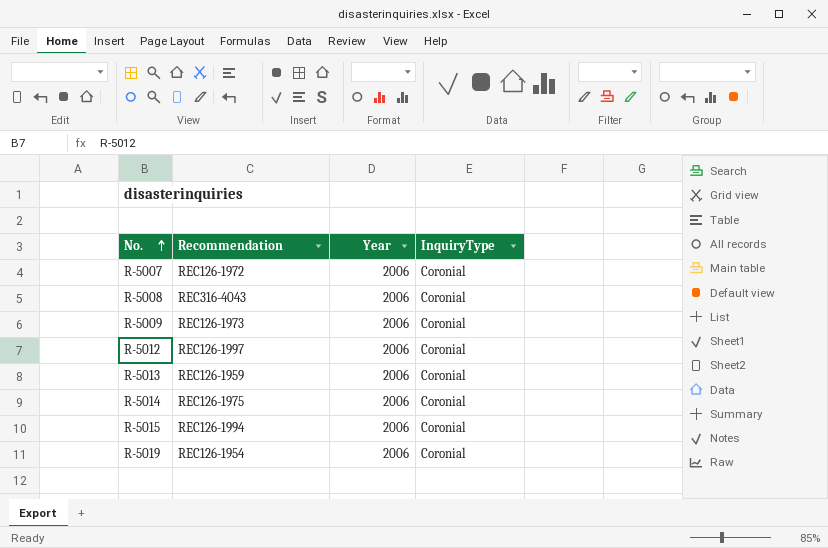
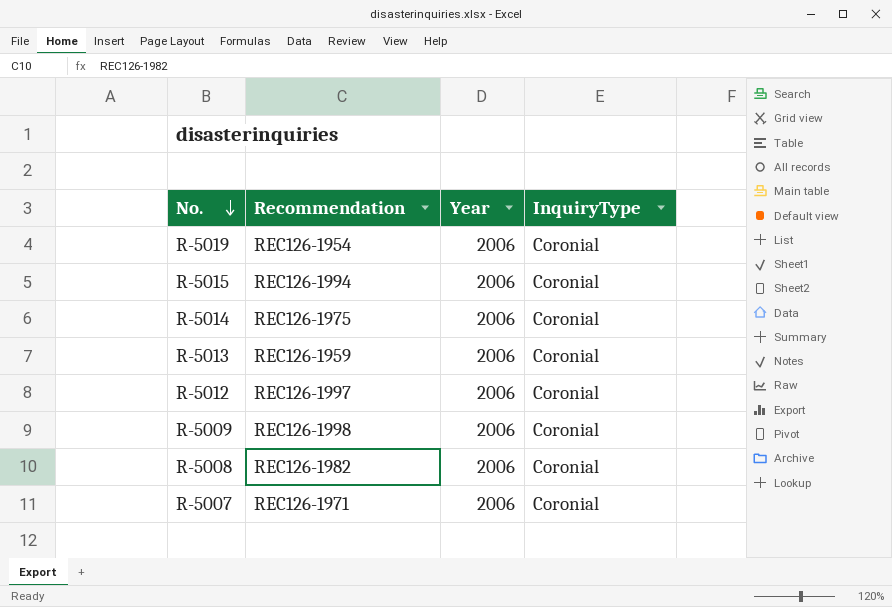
row order: No. ascending -> No. descending
R-5009 | Recommendation: REC126-1973 -> REC126-1998
R-5008 | Recommendation: REC316-4043 -> REC126-1982
R-5007 | Recommendation: REC126-1972 -> REC126-1971

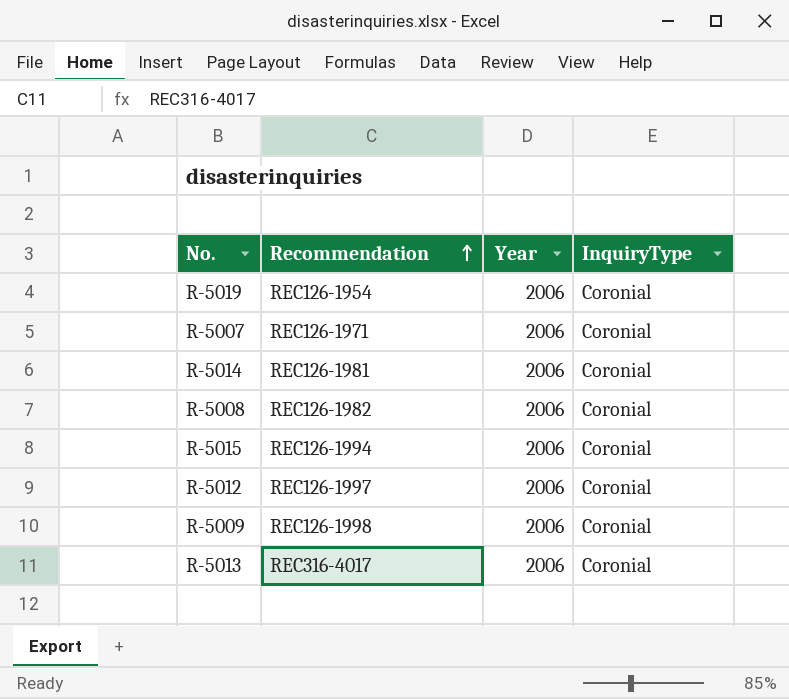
row order: No. descending -> Recommendation ascending
R-5014 | Recommendation: REC126-1975 -> REC126-1981
R-5013 | Recommendation: REC126-1959 -> REC316-4017

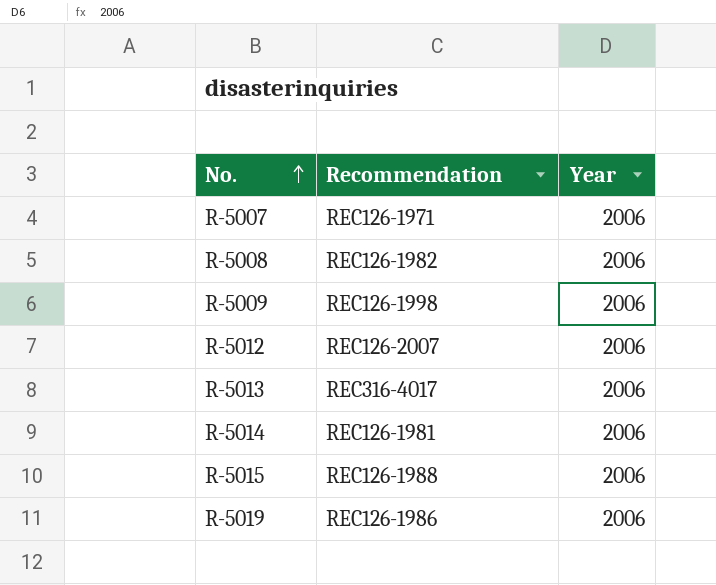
row order: Recommendation ascending -> No. ascending
column InquiryType | position: 4 -> none
R-5012 | Recommendation: REC126-1997 -> REC126-2007
R-5015 | Recommendation: REC126-1994 -> REC126-1988
R-5019 | Recommendation: REC126-1954 -> REC126-1986

